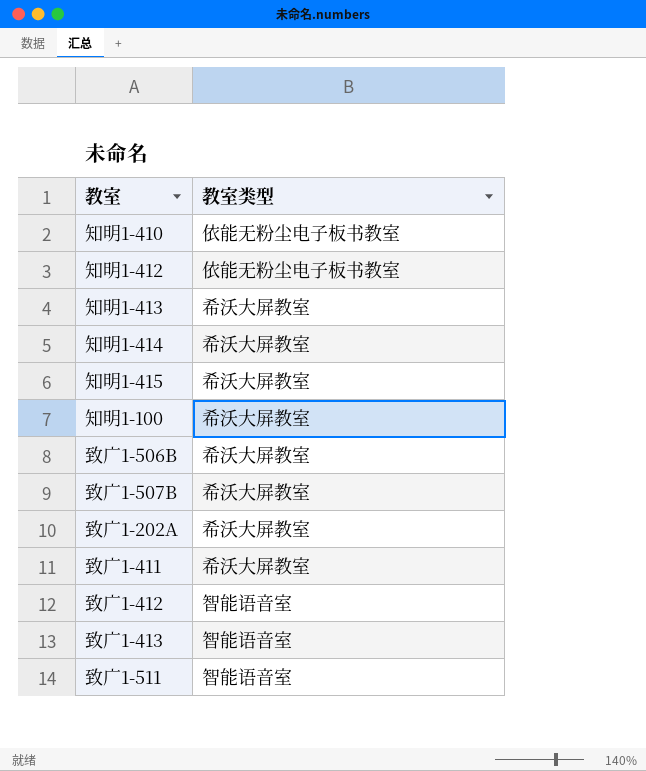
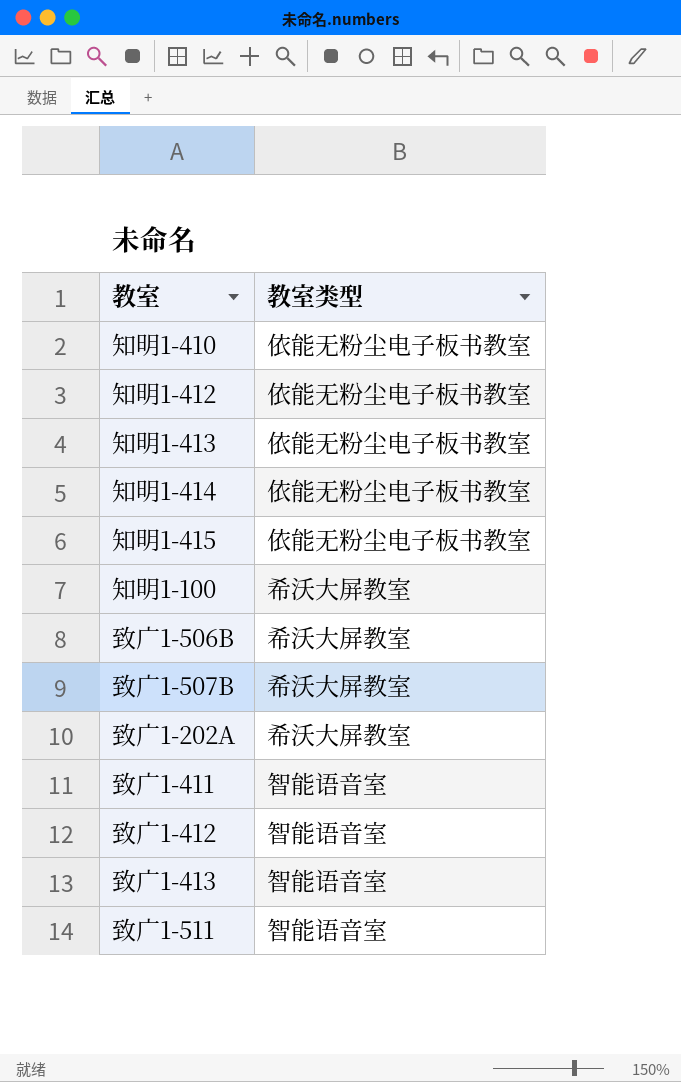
知明1-413 | 教室类型: 希沃大屏教室 -> 依能无粉尘电子板书教室
知明1-414 | 教室类型: 希沃大屏教室 -> 依能无粉尘电子板书教室
知明1-415 | 教室类型: 希沃大屏教室 -> 依能无粉尘电子板书教室
致广1-411 | 教室类型: 希沃大屏教室 -> 智能语音室

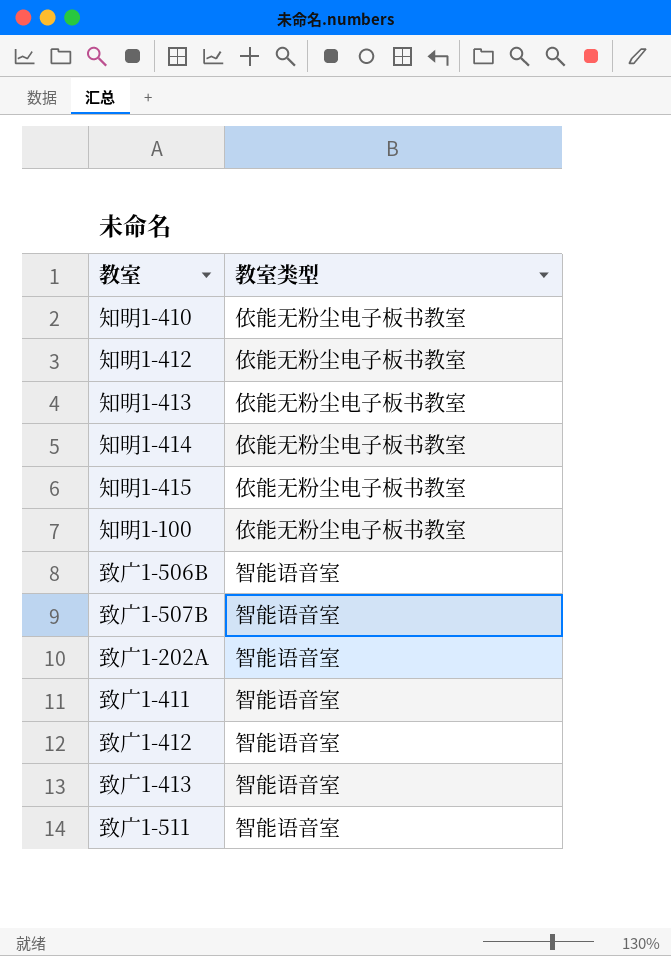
知明1-100 | 教室类型: 希沃大屏教室 -> 依能无粉尘电子板书教室
致广1-506B | 教室类型: 希沃大屏教室 -> 智能语音室
致广1-507B | 教室类型: 希沃大屏教室 -> 智能语音室
致广1-202A | 教室类型: 希沃大屏教室 -> 智能语音室

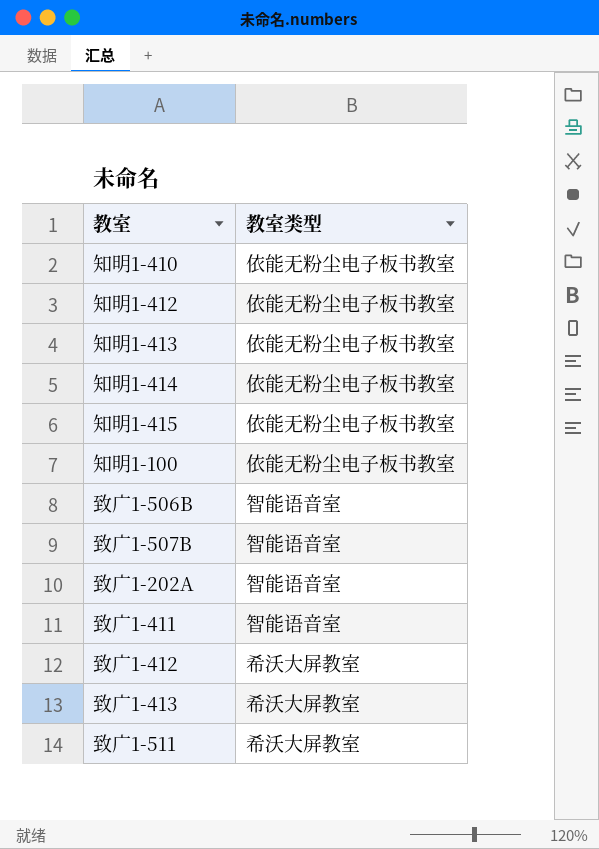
致广1-412 | 教室类型: 智能语音室 -> 希沃大屏教室
致广1-413 | 教室类型: 智能语音室 -> 希沃大屏教室
致广1-511 | 教室类型: 智能语音室 -> 希沃大屏教室

